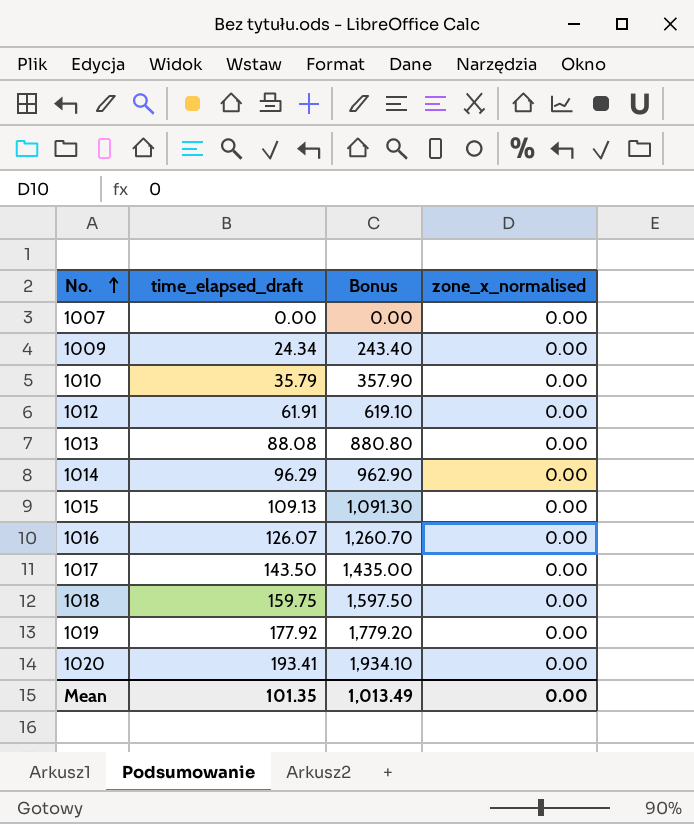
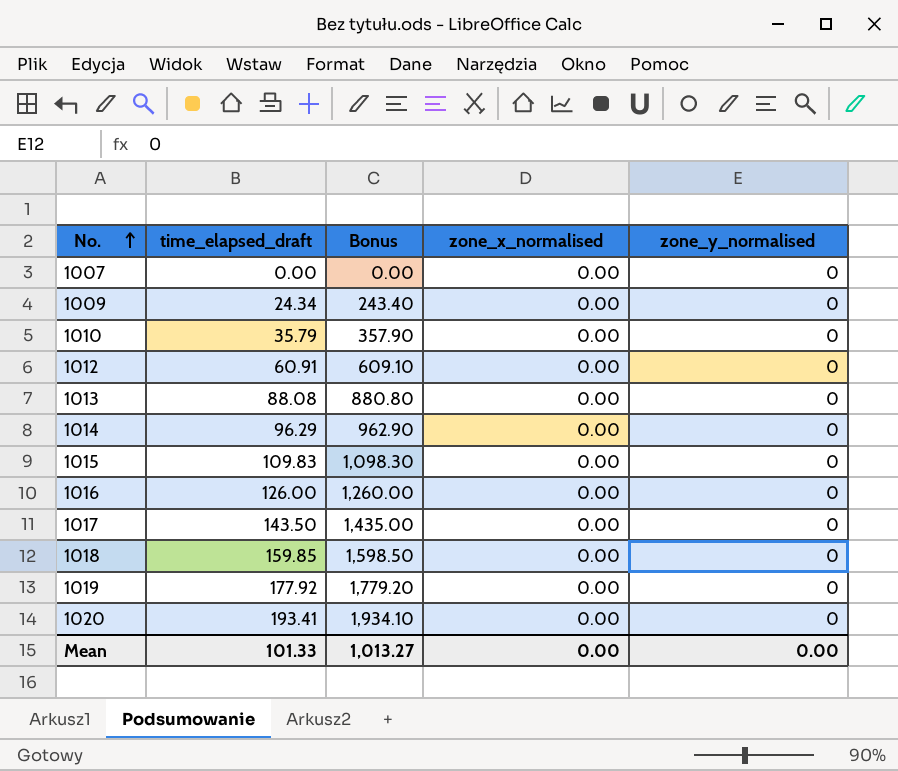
column zone_y_normalised | position: none -> 5
1012 | time_elapsed_draft: 61.91 -> 60.91
1012 | Bonus: 619.10 -> 609.10
1015 | time_elapsed_draft: 109.13 -> 109.83
1015 | Bonus: 1,091.30 -> 1,098.30
1016 | time_elapsed_draft: 126.07 -> 126.00
1016 | Bonus: 1,260.70 -> 1,260.00
1018 | time_elapsed_draft: 159.75 -> 159.85
1018 | Bonus: 1,597.50 -> 1,598.50
Mean | time_elapsed_draft: 101.35 -> 101.33
Mean | Bonus: 1,013.49 -> 1,013.27

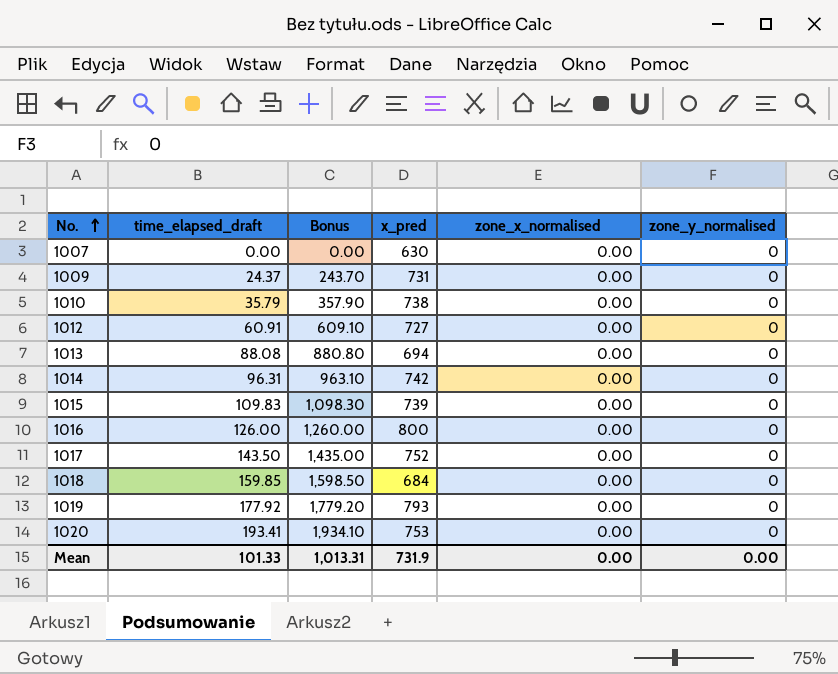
column x_pred | position: none -> 4
1009 | time_elapsed_draft: 24.34 -> 24.37
1009 | Bonus: 243.40 -> 243.70
1014 | time_elapsed_draft: 96.29 -> 96.31
1014 | Bonus: 962.90 -> 963.10
Mean | Bonus: 1,013.27 -> 1,013.31

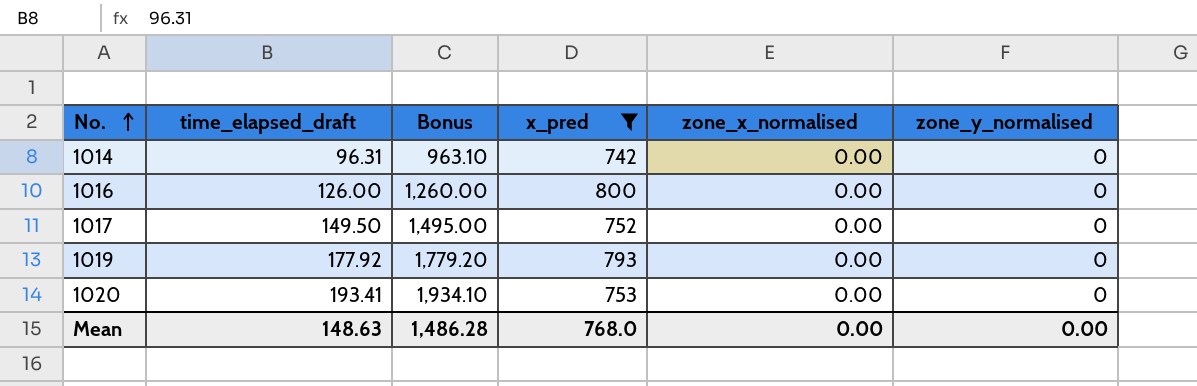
filter: none -> x_pred >= 742
1017 | time_elapsed_draft: 143.50 -> 149.50
1017 | Bonus: 1,435.00 -> 1,495.00
Mean | time_elapsed_draft: 101.33 -> 148.63
Mean | Bonus: 1,013.31 -> 1,486.28
Mean | x_pred: 731.9 -> 768.0

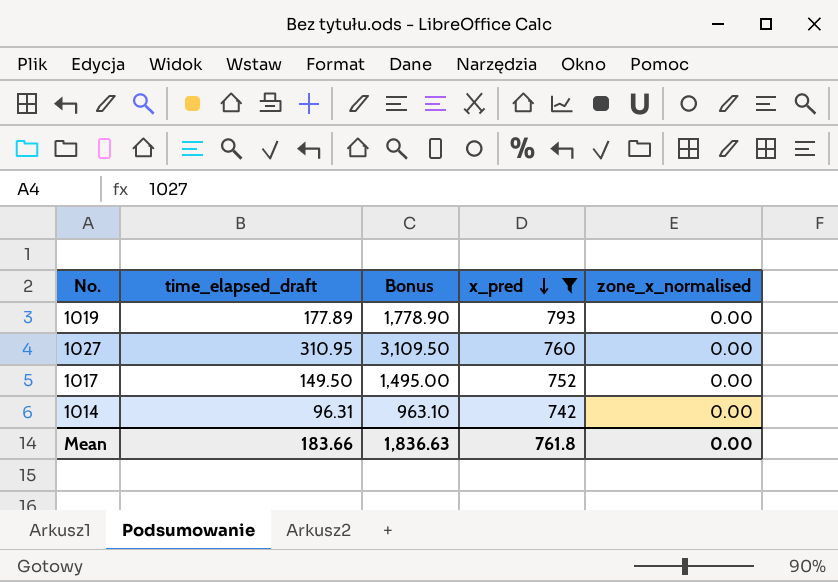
row order: No. ascending -> x_pred descending
column zone_y_normalised | position: 6 -> none
row 1016: 126.00 | 1,260.00 | 800 | 0.00 | 0 -> none
row 1020: 193.41 | 1,934.10 | 753 | 0.00 | 0 -> none
1019 | time_elapsed_draft: 177.92 -> 177.89
1019 | Bonus: 1,779.20 -> 1,778.90
row 1027: none -> 310.95 | 3,109.50 | 760 | 0.00
Mean | time_elapsed_draft: 148.63 -> 183.66
Mean | Bonus: 1,486.28 -> 1,836.63
Mean | x_pred: 768.0 -> 761.8

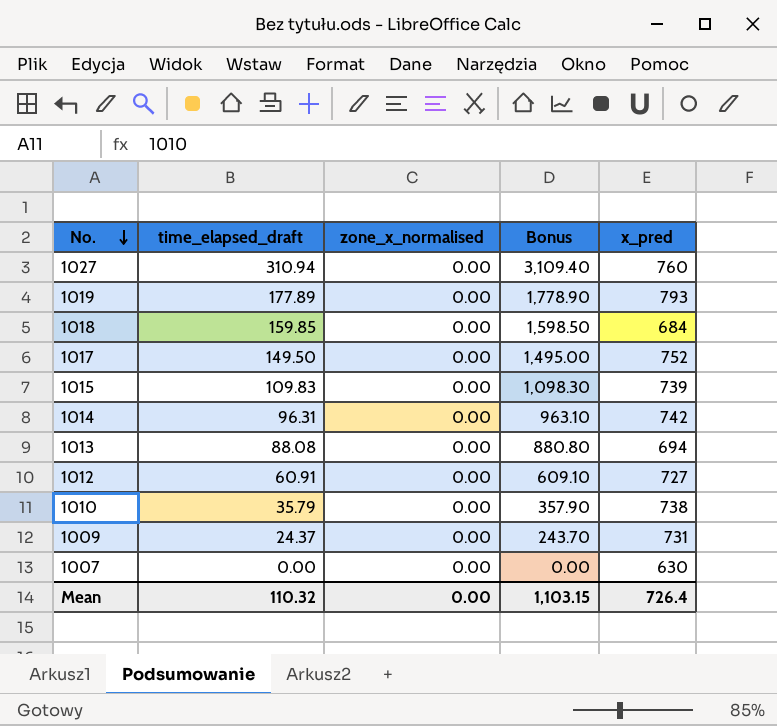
filter: x_pred >= 742 -> none
row order: x_pred descending -> No. descending
column zone_x_normalised | position: 5 -> 3
1027 | time_elapsed_draft: 310.95 -> 310.94
1027 | Bonus: 3,109.50 -> 3,109.40
Mean | time_elapsed_draft: 183.66 -> 110.32
Mean | Bonus: 1,836.63 -> 1,103.15
Mean | x_pred: 761.8 -> 726.4

